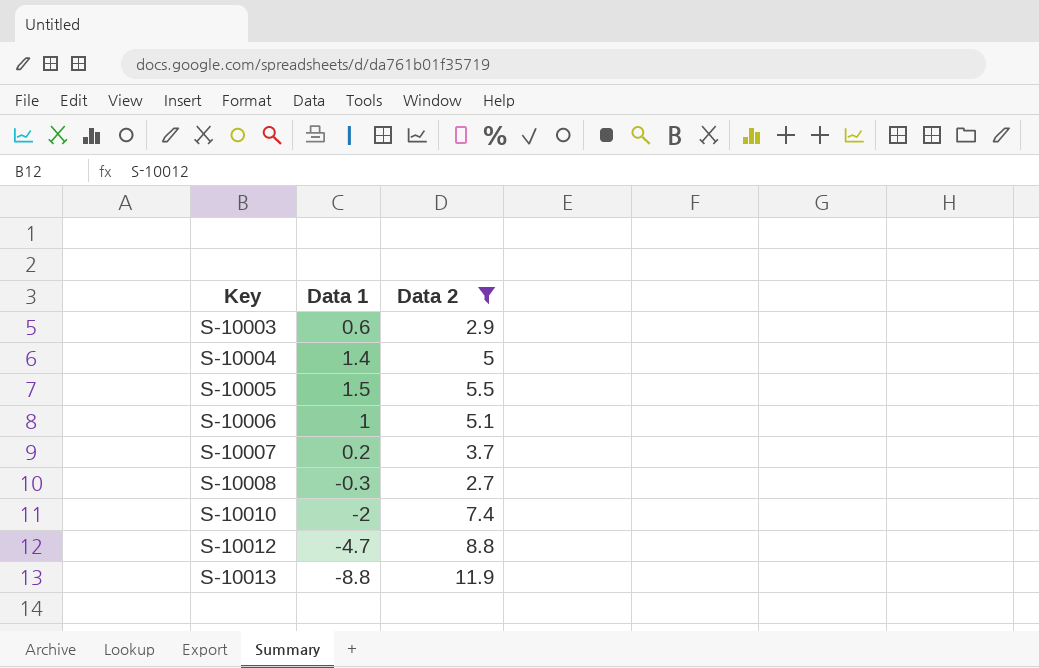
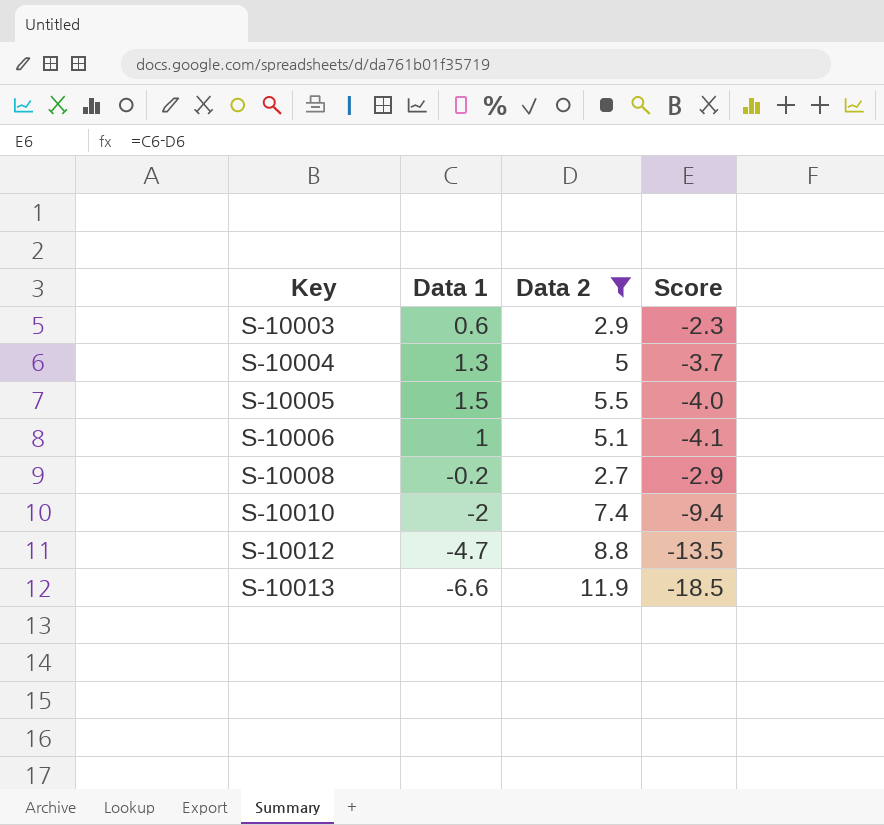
column Score | formula: none -> [Data 1] - [Data 2]
row S-10007: 0.2 | 3.7 -> none
S-10004 | Data 1: 1.4 -> 1.3
S-10008 | Data 1: -0.3 -> -0.2
S-10013 | Data 1: -8.8 -> -6.6

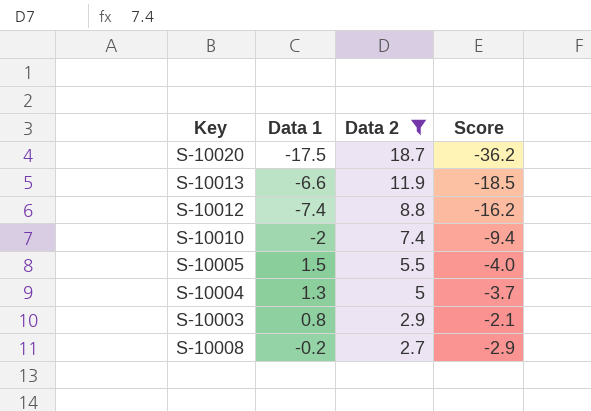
row order: Key ascending -> Data 2 descending
row S-10006: 1 | 5.1 | -4.1 -> none
row S-10020: none -> -17.5 | 18.7 | -36.2
S-10012 | Data 1: -4.7 -> -7.4
S-10012 | Score: -13.5 -> -16.2
S-10003 | Data 1: 0.6 -> 0.8
S-10003 | Score: -2.3 -> -2.1

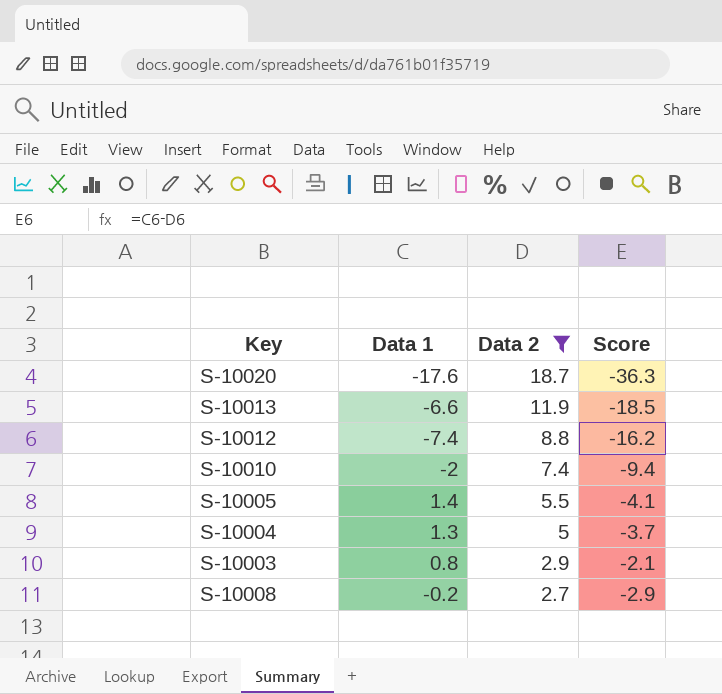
S-10020 | Data 1: -17.5 -> -17.6
S-10020 | Score: -36.2 -> -36.3
S-10005 | Data 1: 1.5 -> 1.4
S-10005 | Score: -4.0 -> -4.1

